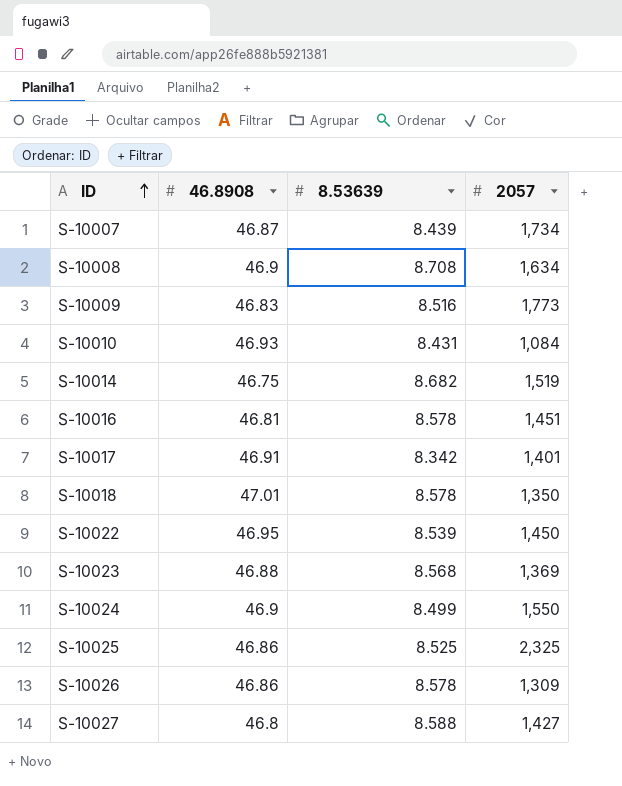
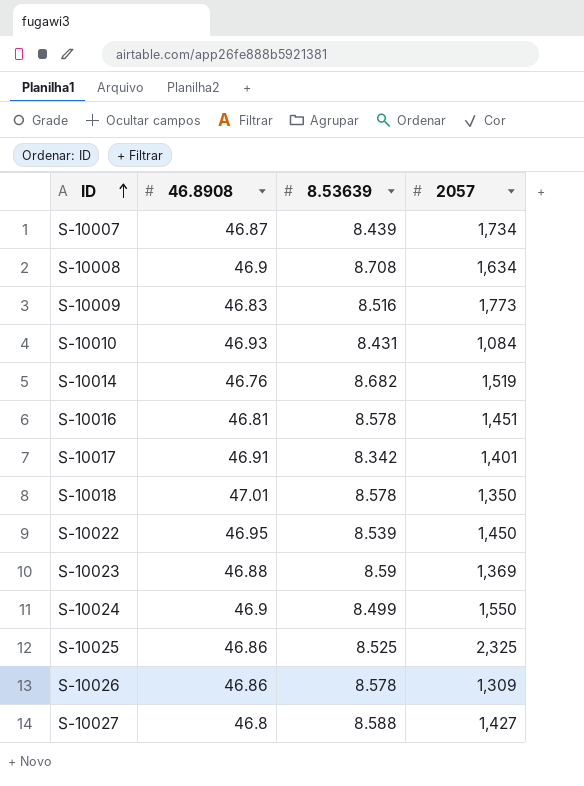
S-10014 | 46.8908: 46.75 -> 46.76
S-10023 | 8.53639: 8.568 -> 8.59

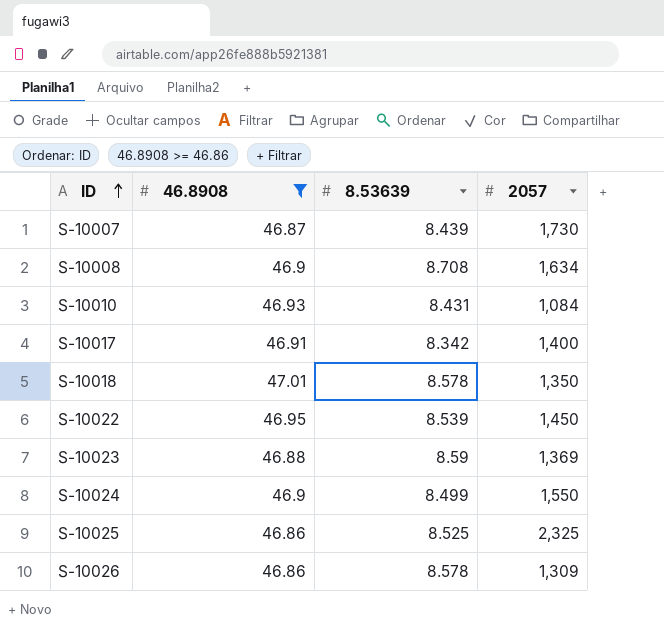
filter: none -> 46.8908 >= 46.86
S-10007 | 2057: 1,734 -> 1,730
S-10017 | 2057: 1,401 -> 1,400

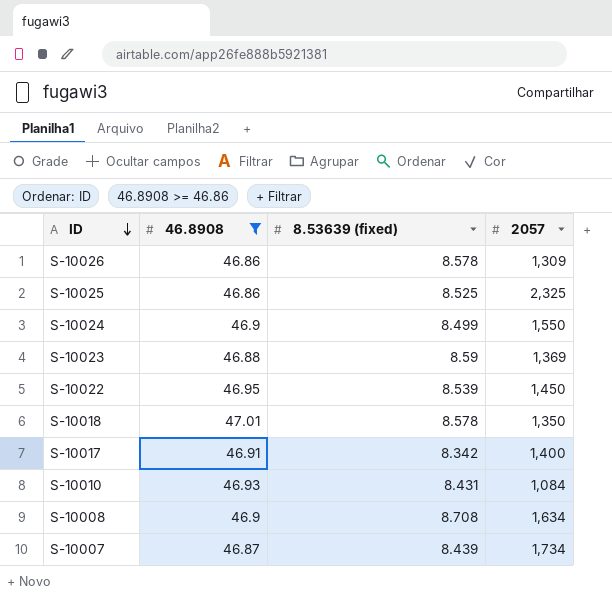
row order: ID ascending -> ID descending
column name: 8.53639 -> 8.53639 (fixed)
S-10007 | 2057: 1,730 -> 1,734

